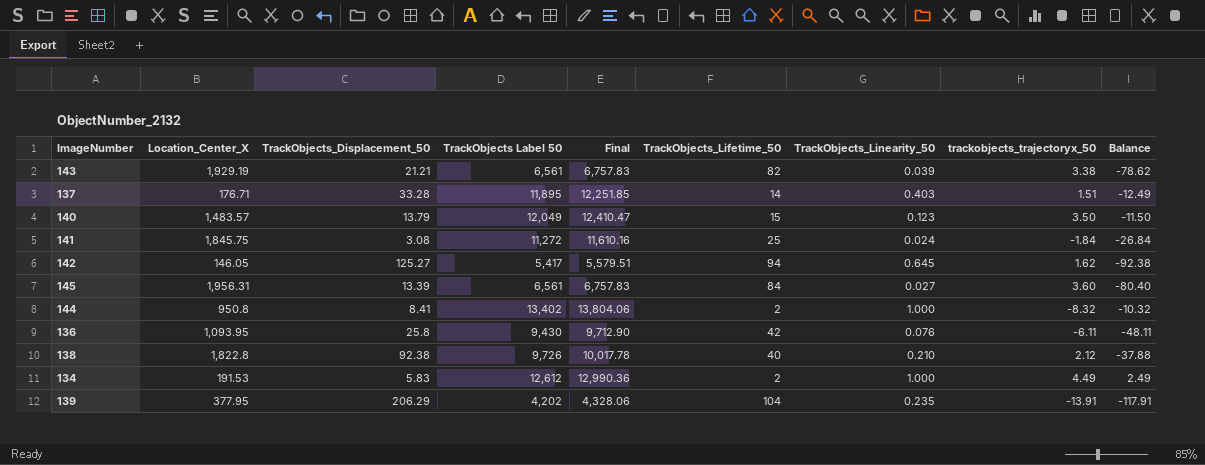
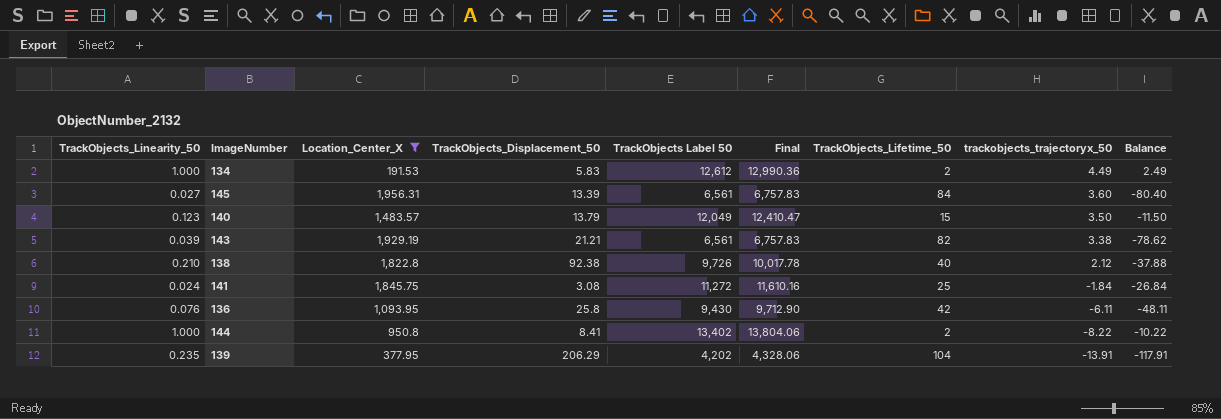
filter: none -> Location_Center_X >= 191.53
row order: none -> trackobjects_trajectoryx_50 descending
column TrackObjects_Linearity_50 | position: 7 -> 1
144 | trackobjects_trajectoryx_50: -8.32 -> -8.22
144 | Balance: -10.32 -> -10.22

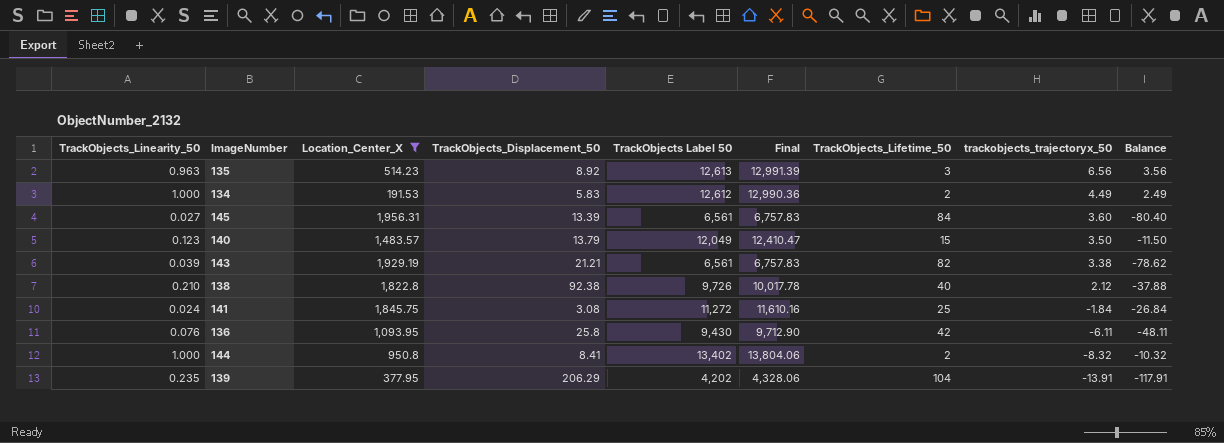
row 135: none -> 0.963 | 514.23 | 8.92 | 12,613 | 12,991.39 | 3 | 6.56 | 3.56
144 | trackobjects_trajectoryx_50: -8.22 -> -8.32
144 | Balance: -10.22 -> -10.32

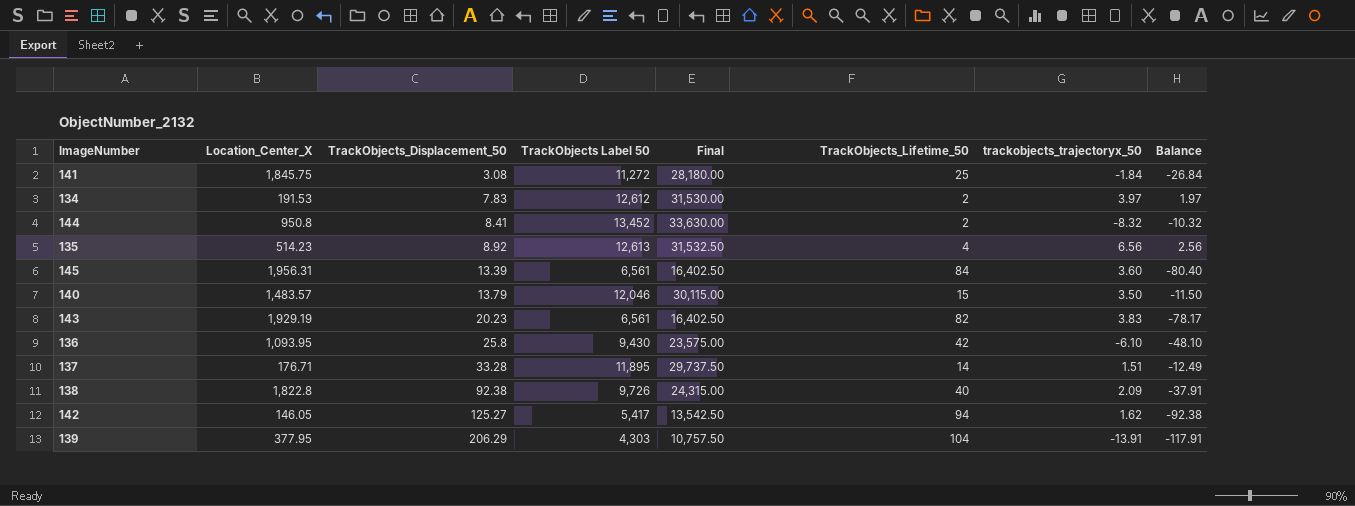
filter: Location_Center_X >= 191.53 -> none
row order: trackobjects_trajectoryx_50 descending -> TrackObjects_Displacement_50 ascending
column TrackObjects_Linearity_50 | position: 1 -> none
column Final | formula: [TrackObjects Label 50] * 1.03 -> [TrackObjects Label 50] * 2.5
134 | TrackObjects_Displacement_50: 5.83 -> 7.83
134 | trackobjects_trajectoryx_50: 4.49 -> 3.97
134 | Balance: 2.49 -> 1.97
144 | TrackObjects Label 50: 13,402 -> 13,452
135 | TrackObjects_Lifetime_50: 3 -> 4
135 | Balance: 3.56 -> 2.56
140 | TrackObjects Label 50: 12,049 -> 12,046
143 | TrackObjects_Displacement_50: 21.21 -> 20.23
143 | trackobjects_trajectoryx_50: 3.38 -> 3.83
143 | Balance: -78.62 -> -78.17
136 | trackobjects_trajectoryx_50: -6.11 -> -6.10
136 | Balance: -48.11 -> -48.10
138 | trackobjects_trajectoryx_50: 2.12 -> 2.09
138 | Balance: -37.88 -> -37.91
139 | TrackObjects Label 50: 4,202 -> 4,303

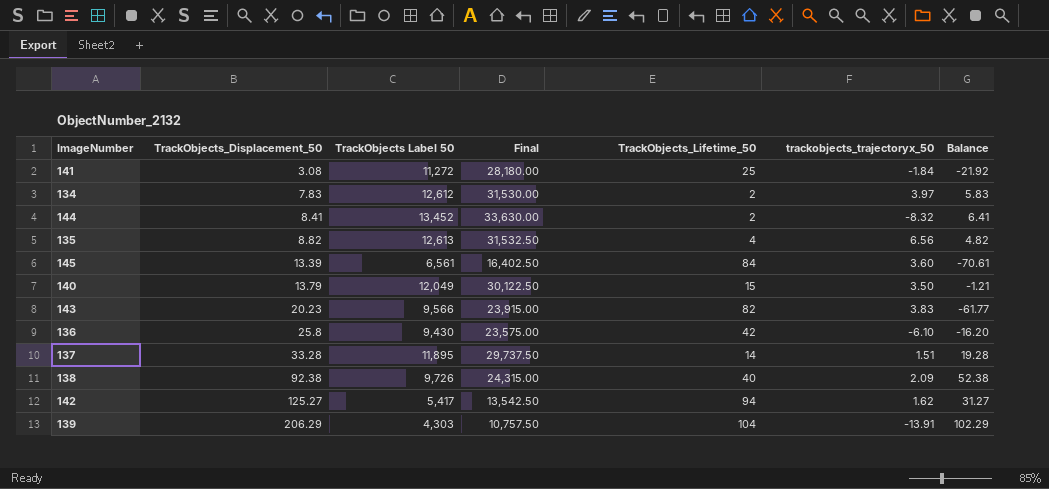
column Location_Center_X | position: 2 -> none
column Balance | formula: [trackobjects_trajectoryx_50] - [TrackObjects_Lifetime_50] -> [TrackObjects_Displacement_50] - [TrackObjects_Lifetime_50]
135 | TrackObjects_Displacement_50: 8.92 -> 8.82
140 | TrackObjects Label 50: 12,046 -> 12,049
140 | Final: 30,115.00 -> 30,122.50
143 | TrackObjects Label 50: 6,561 -> 9,566
143 | Final: 16,402.50 -> 23,915.00

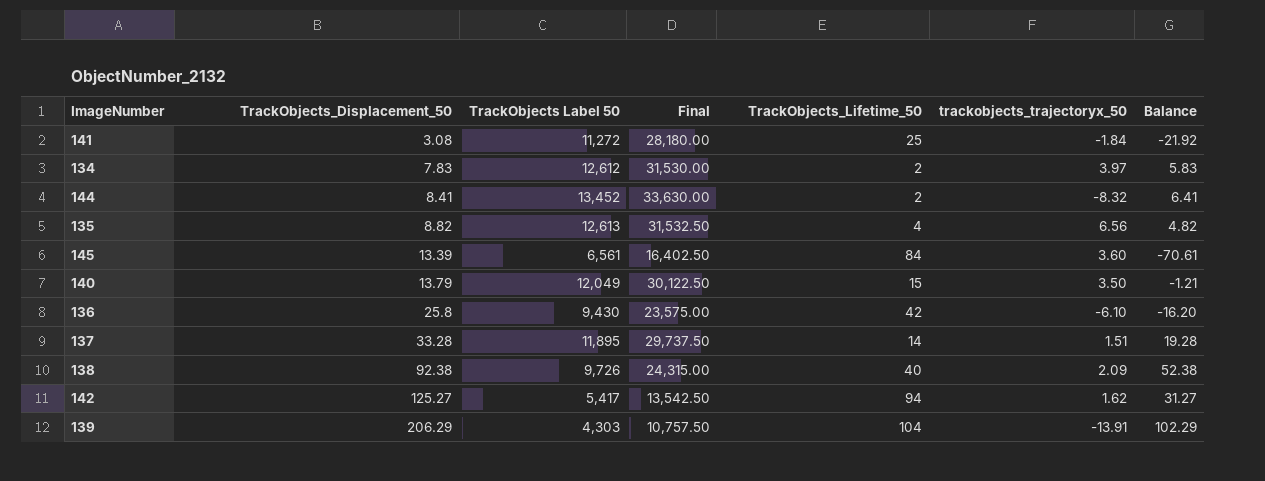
row 143: 20.23 | 9,566 | 23,915.00 | 82 | 3.83 | -61.77 -> none

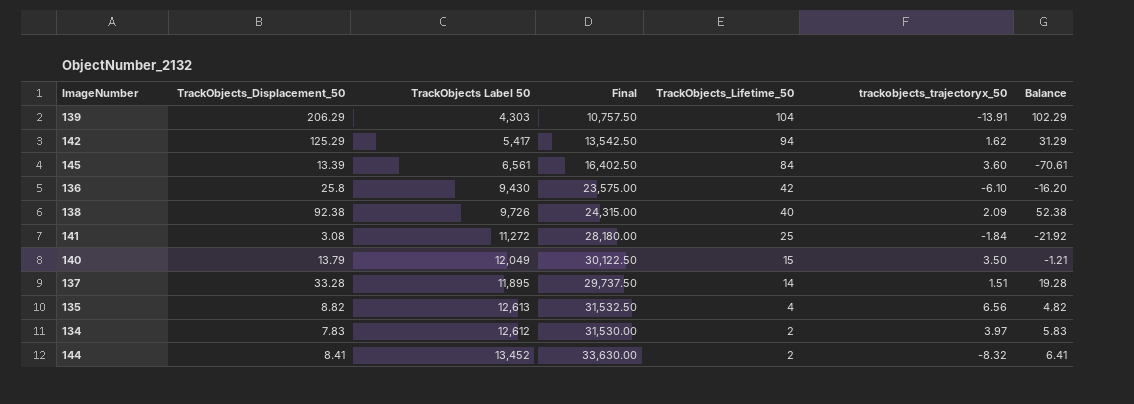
row order: TrackObjects_Displacement_50 ascending -> TrackObjects_Lifetime_50 descending
142 | TrackObjects_Displacement_50: 125.27 -> 125.29
142 | Balance: 31.27 -> 31.29

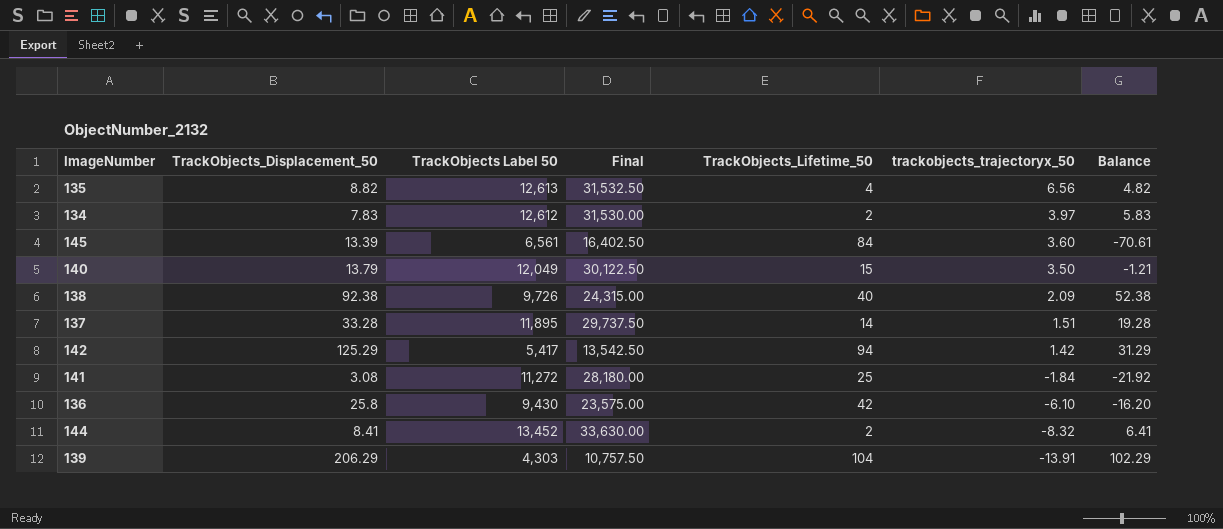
row order: TrackObjects_Lifetime_50 descending -> trackobjects_trajectoryx_50 descending
142 | trackobjects_trajectoryx_50: 1.62 -> 1.42

